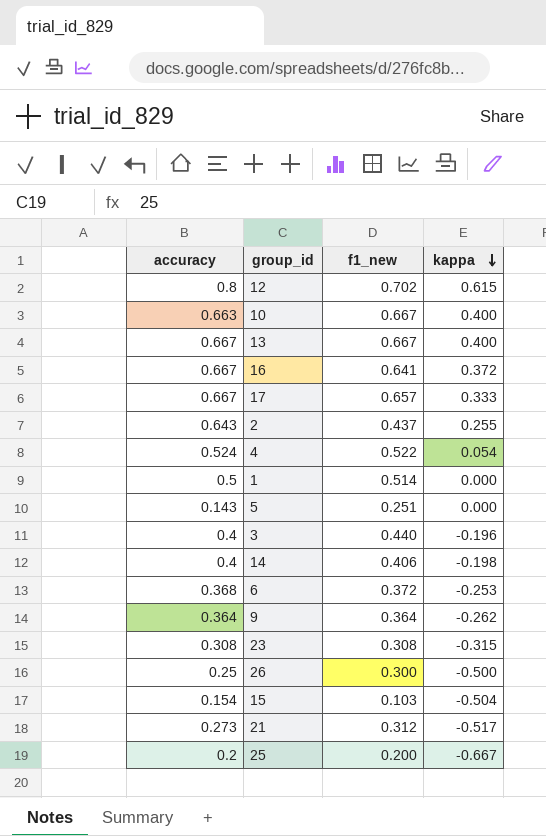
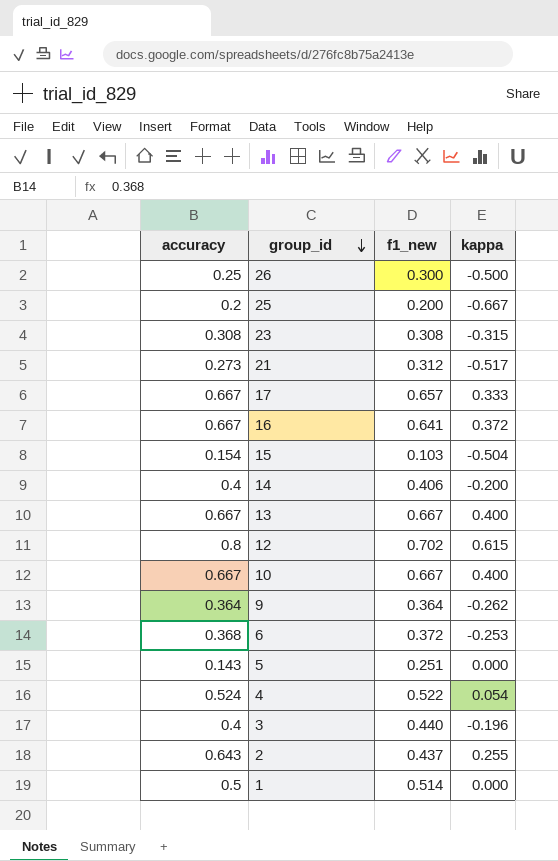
row order: kappa descending -> group_id descending
14 | kappa: -0.198 -> -0.200
10 | accuracy: 0.663 -> 0.667

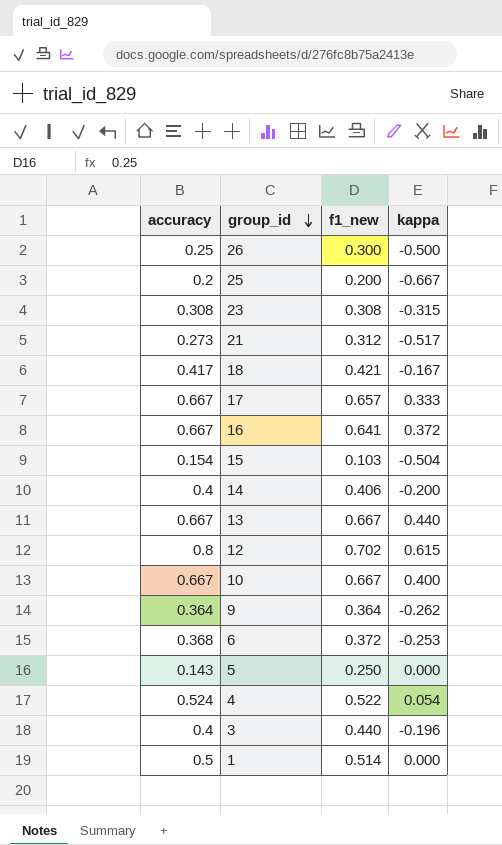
row 2: 0.643 | 0.437 | 0.255 -> none
row 18: none -> 0.417 | 0.421 | -0.167
13 | kappa: 0.400 -> 0.440
5 | f1_new: 0.251 -> 0.250

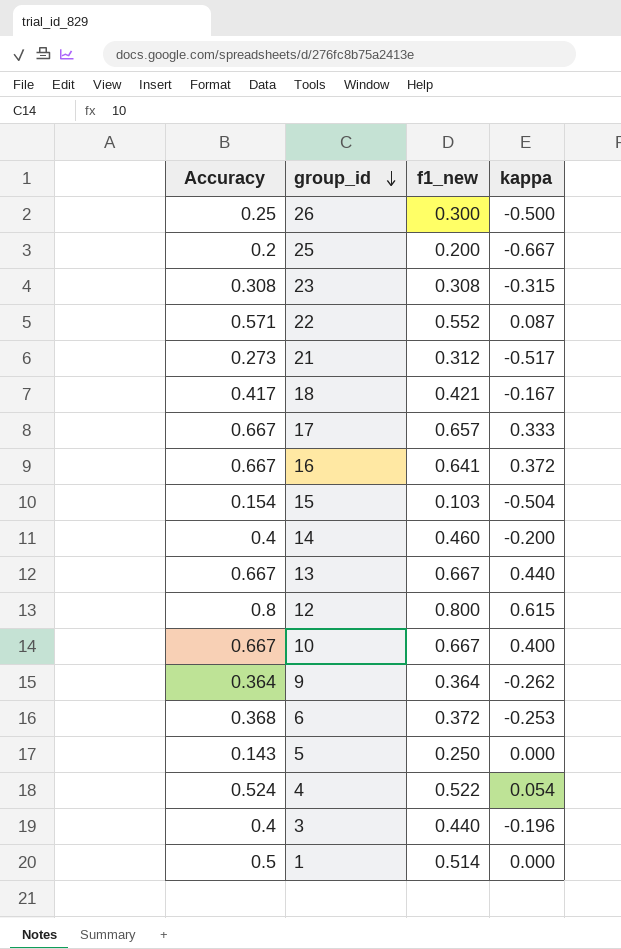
column name: accuracy -> Accuracy
row 22: none -> 0.571 | 0.552 | 0.087
14 | f1_new: 0.406 -> 0.460
12 | f1_new: 0.702 -> 0.800

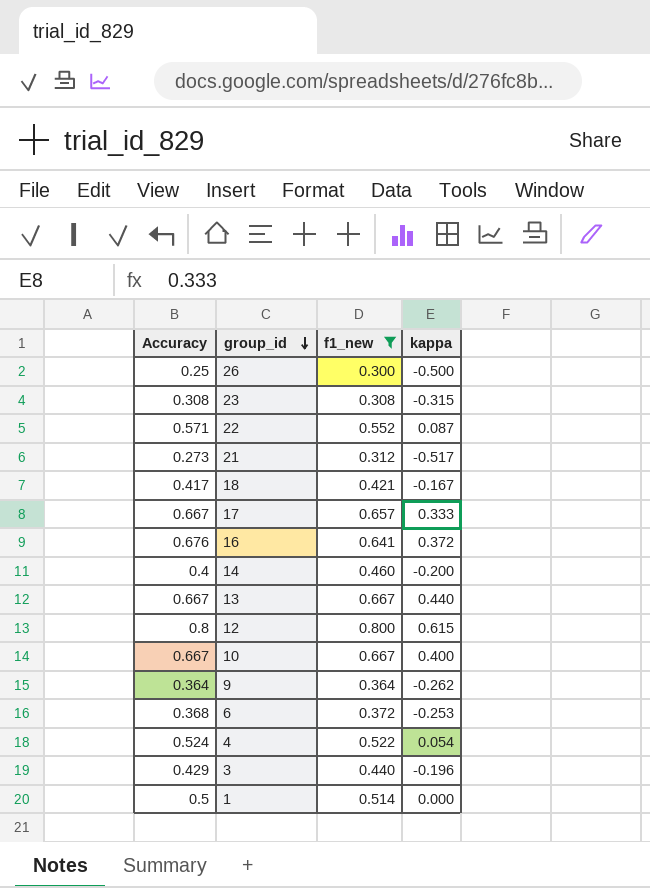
filter: none -> f1_new >= 0.300
16 | Accuracy: 0.667 -> 0.676
3 | Accuracy: 0.4 -> 0.429

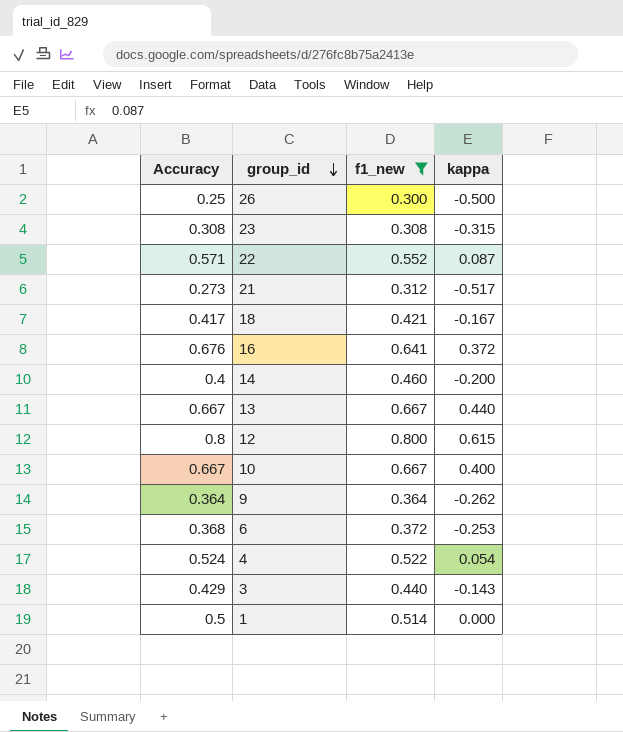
row 17: 0.667 | 0.657 | 0.333 -> none
3 | kappa: -0.196 -> -0.143

